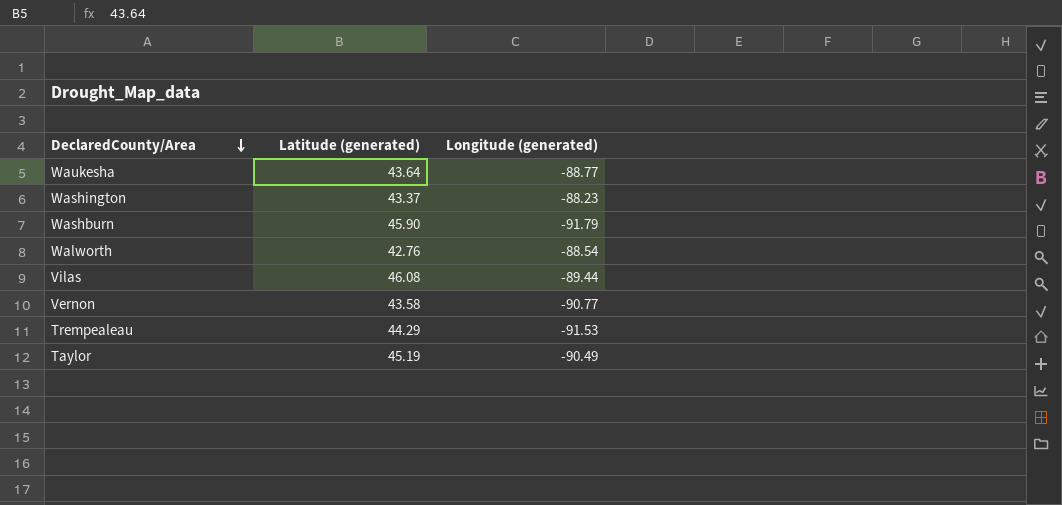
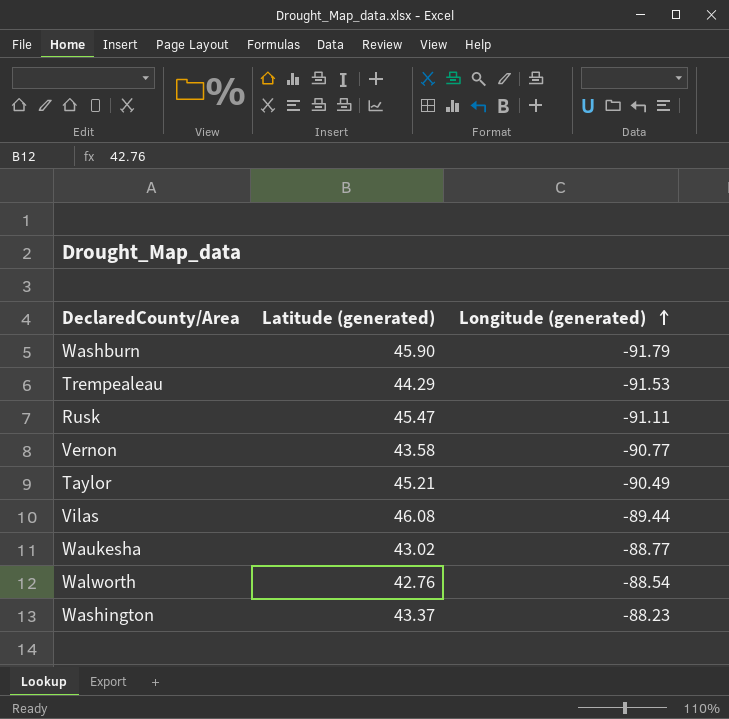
row order: DeclaredCounty/Area descending -> Longitude (generated) ascending
row Rusk: none -> 45.47 | -91.11
Taylor | Latitude (generated): 45.19 -> 45.21
Waukesha | Latitude (generated): 43.64 -> 43.02

